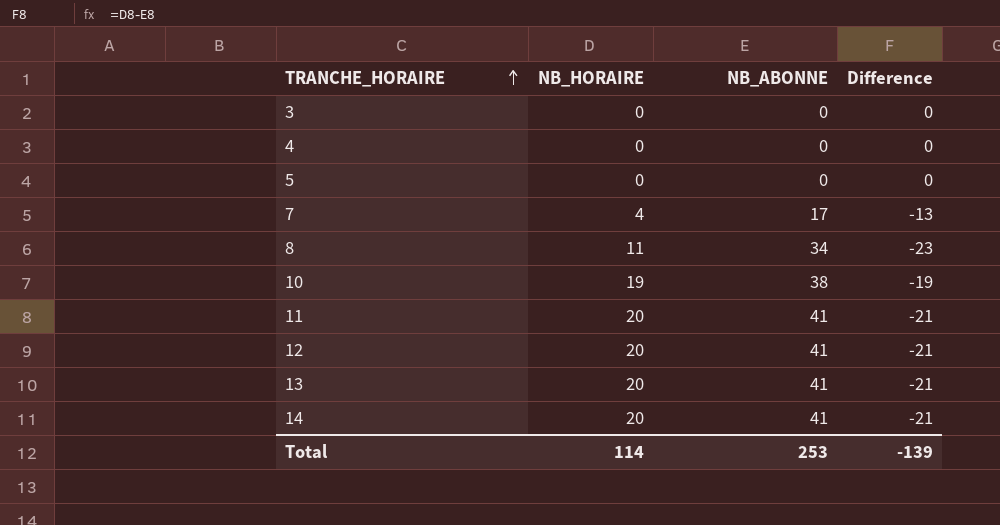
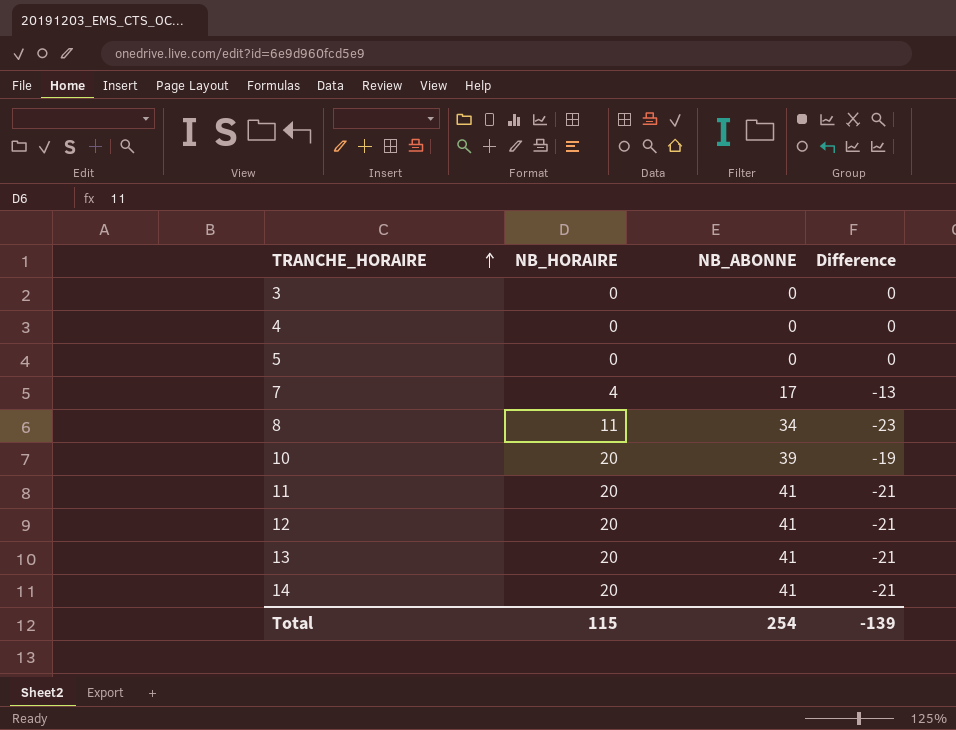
10 | NB_HORAIRE: 19 -> 20
10 | NB_ABONNE: 38 -> 39
Total | NB_HORAIRE: 114 -> 115
Total | NB_ABONNE: 253 -> 254

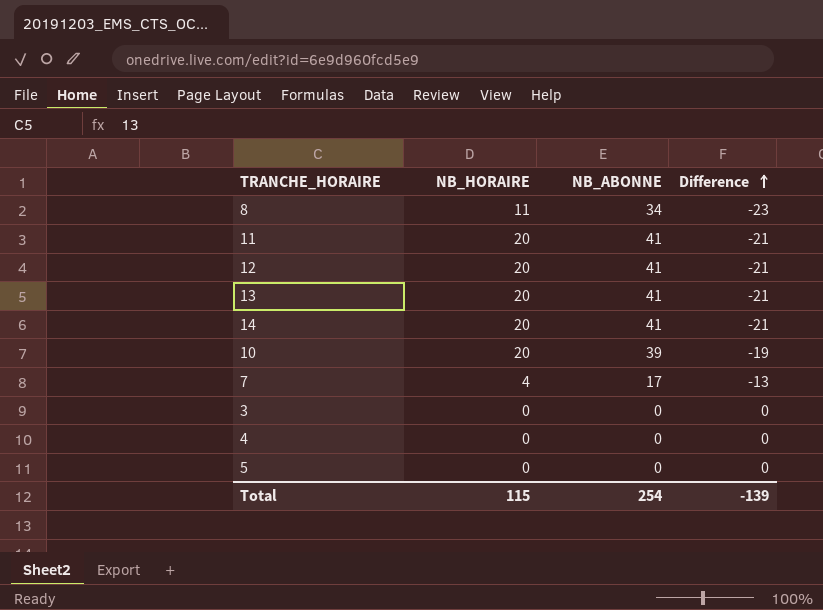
row order: TRANCHE_HORAIRE ascending -> Difference ascending

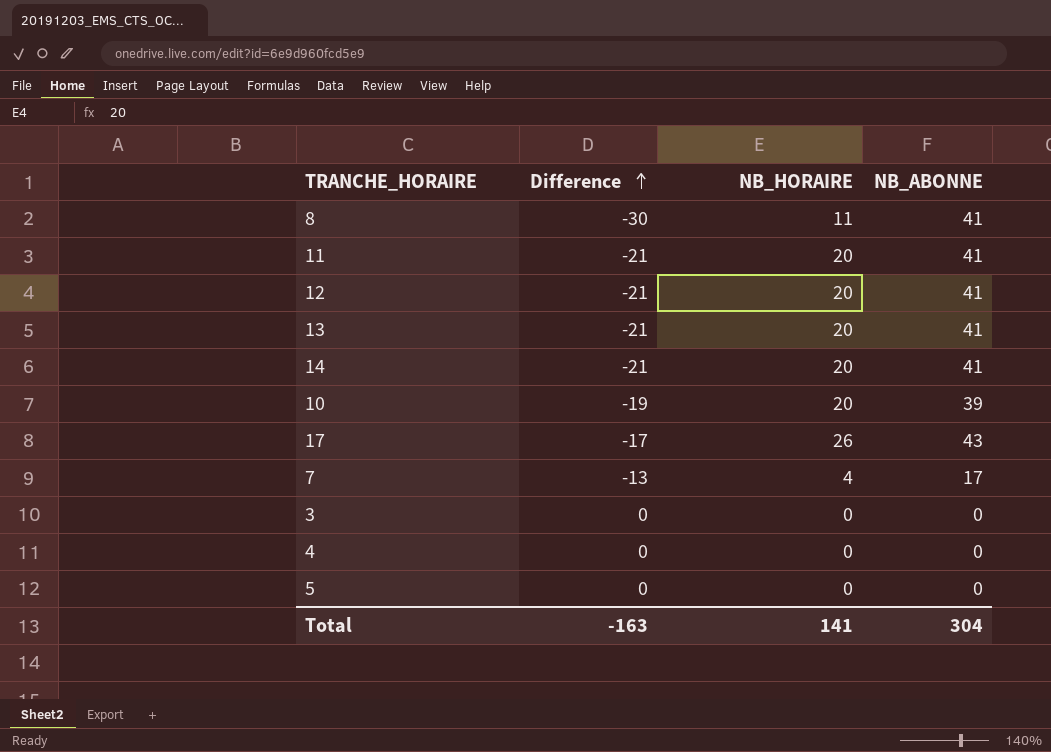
column Difference | position: 4 -> 2
8 | Difference: -23 -> -30
8 | NB_ABONNE: 34 -> 41
row 17: none -> -17 | 26 | 43
Total | Difference: -139 -> -163
Total | NB_HORAIRE: 115 -> 141
Total | NB_ABONNE: 254 -> 304

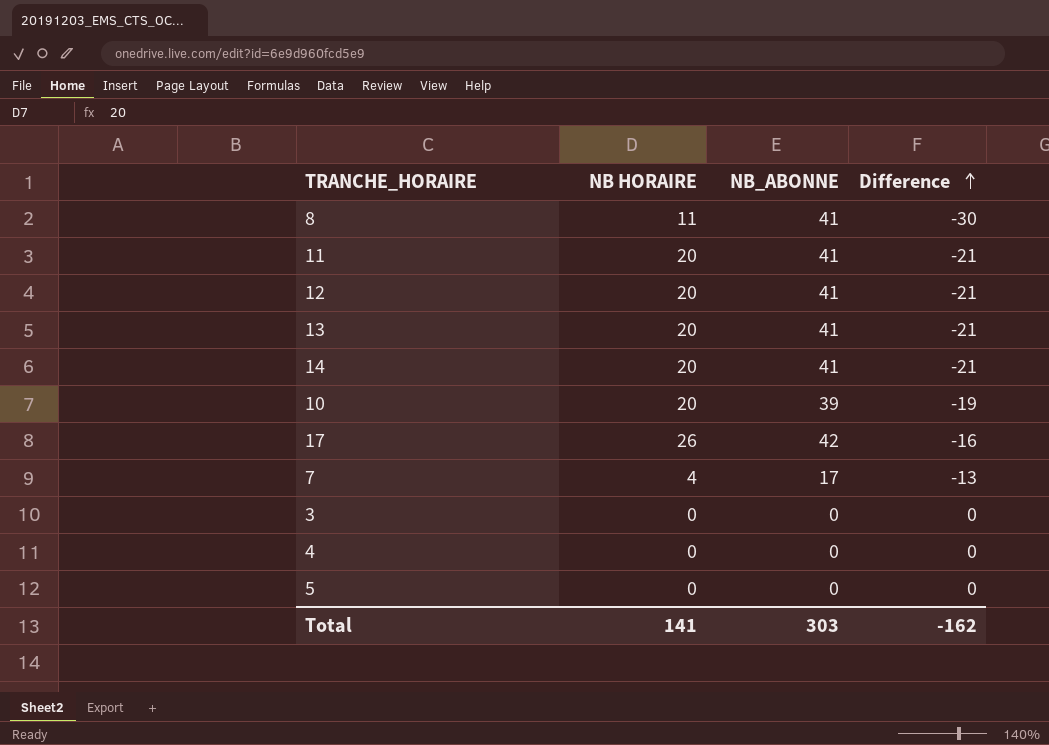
column name: NB_HORAIRE -> NB HORAIRE
column Difference | position: 2 -> 4
17 | NB_ABONNE: 43 -> 42
17 | Difference: -17 -> -16
Total | NB_ABONNE: 304 -> 303
Total | Difference: -163 -> -162

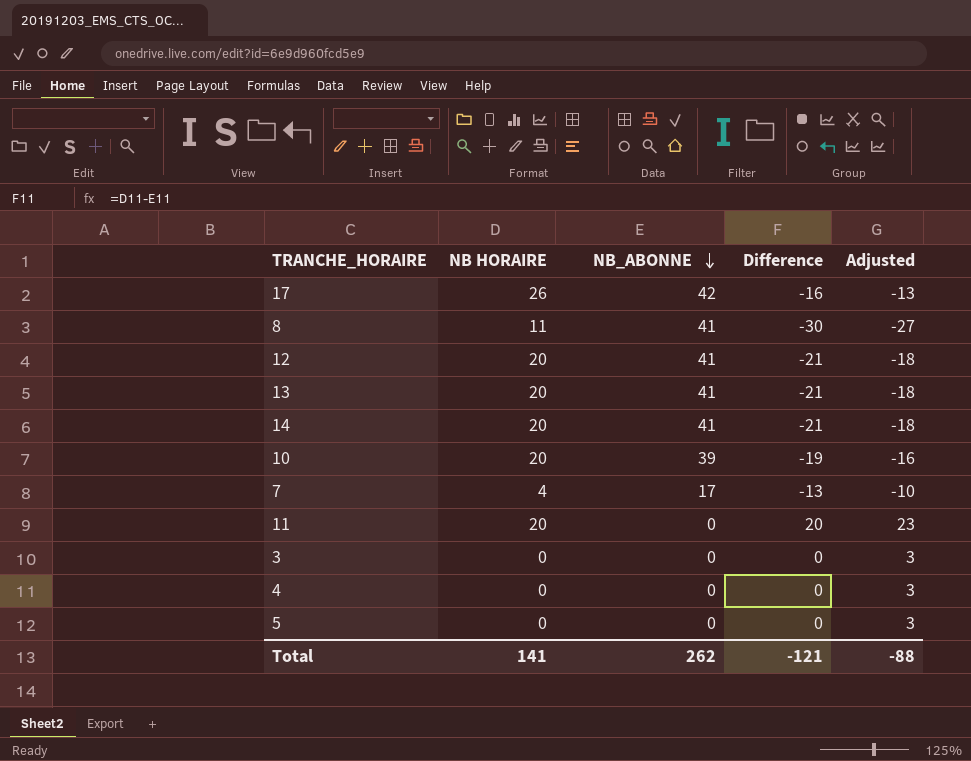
row order: Difference ascending -> NB_ABONNE descending
column Adjusted | formula: none -> [Difference] + 3
11 | NB_ABONNE: 41 -> 0
11 | Difference: -21 -> 20
Total | NB_ABONNE: 303 -> 262
Total | Difference: -162 -> -121

